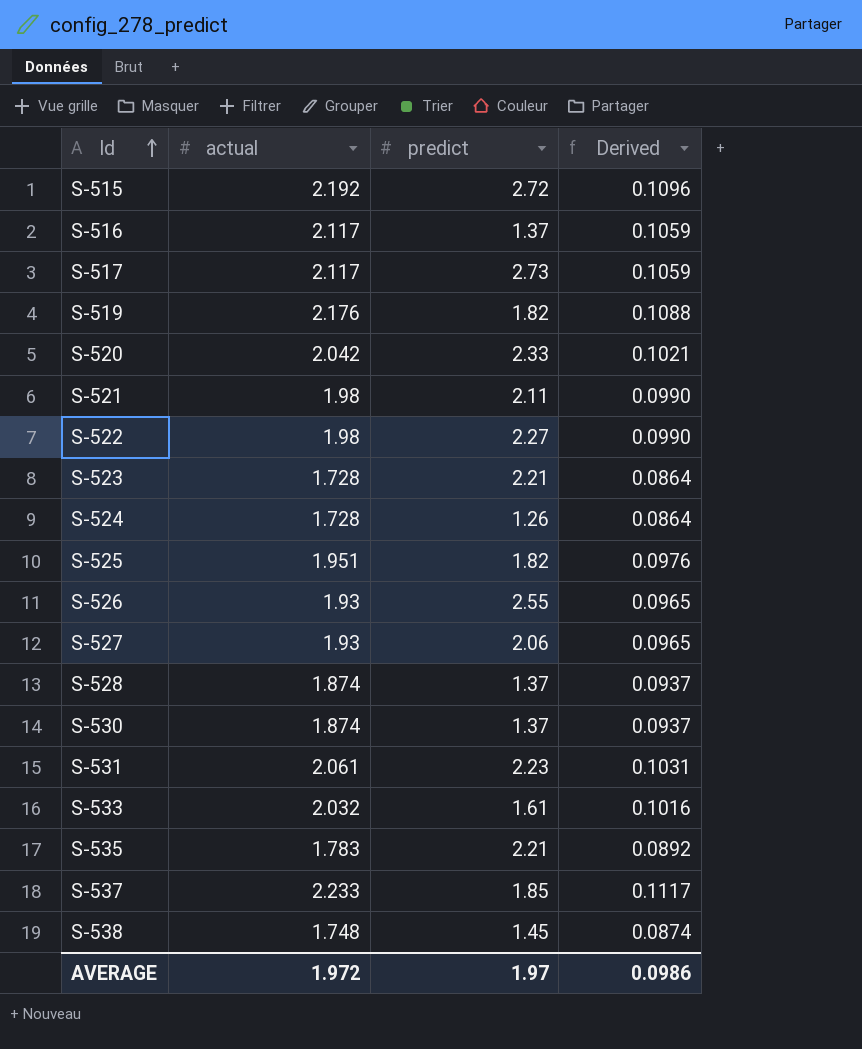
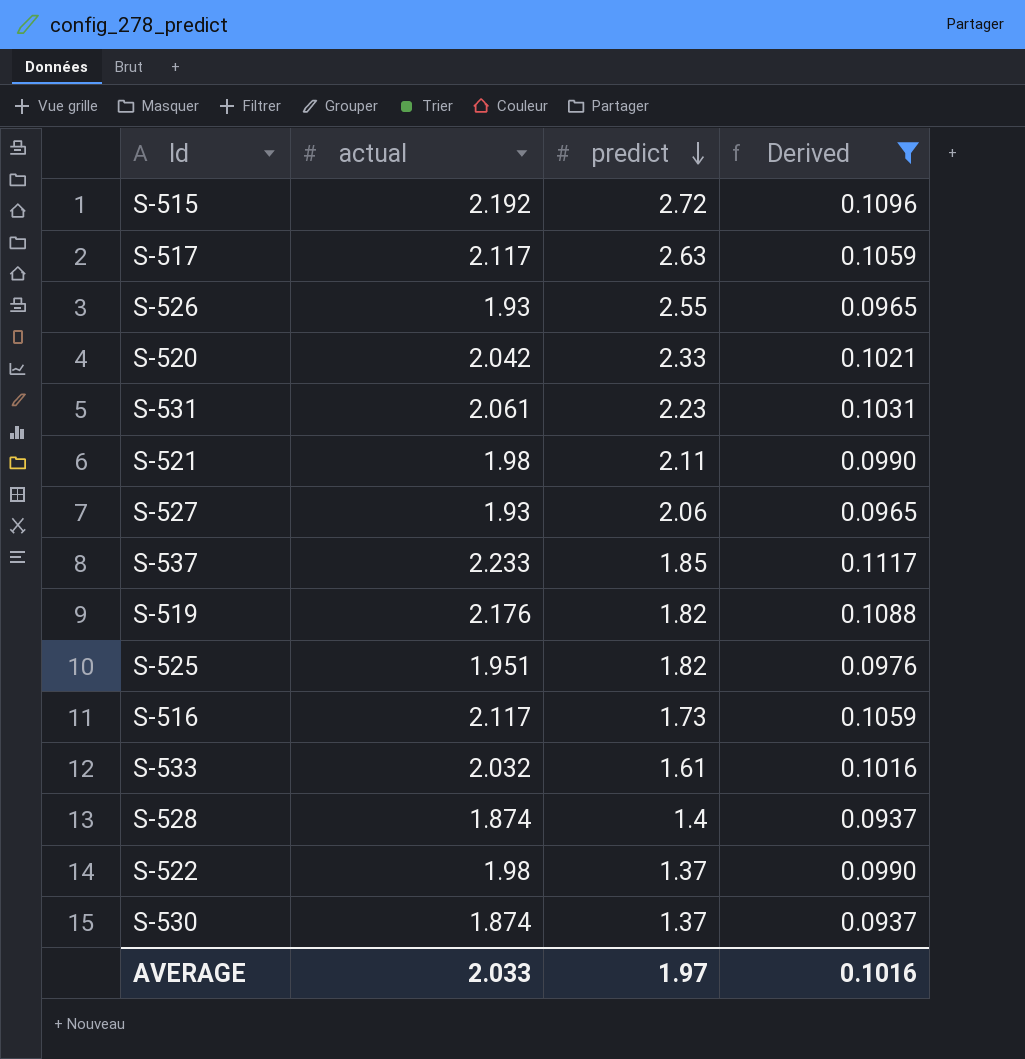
filter: none -> Derived >= 0.0937
row order: Id ascending -> predict descending
S-517 | predict: 2.73 -> 2.63
S-516 | predict: 1.37 -> 1.73
S-528 | predict: 1.37 -> 1.4
S-522 | predict: 2.27 -> 1.37
AVERAGE | actual: 1.972 -> 2.033
AVERAGE | Derived: 0.0986 -> 0.1016

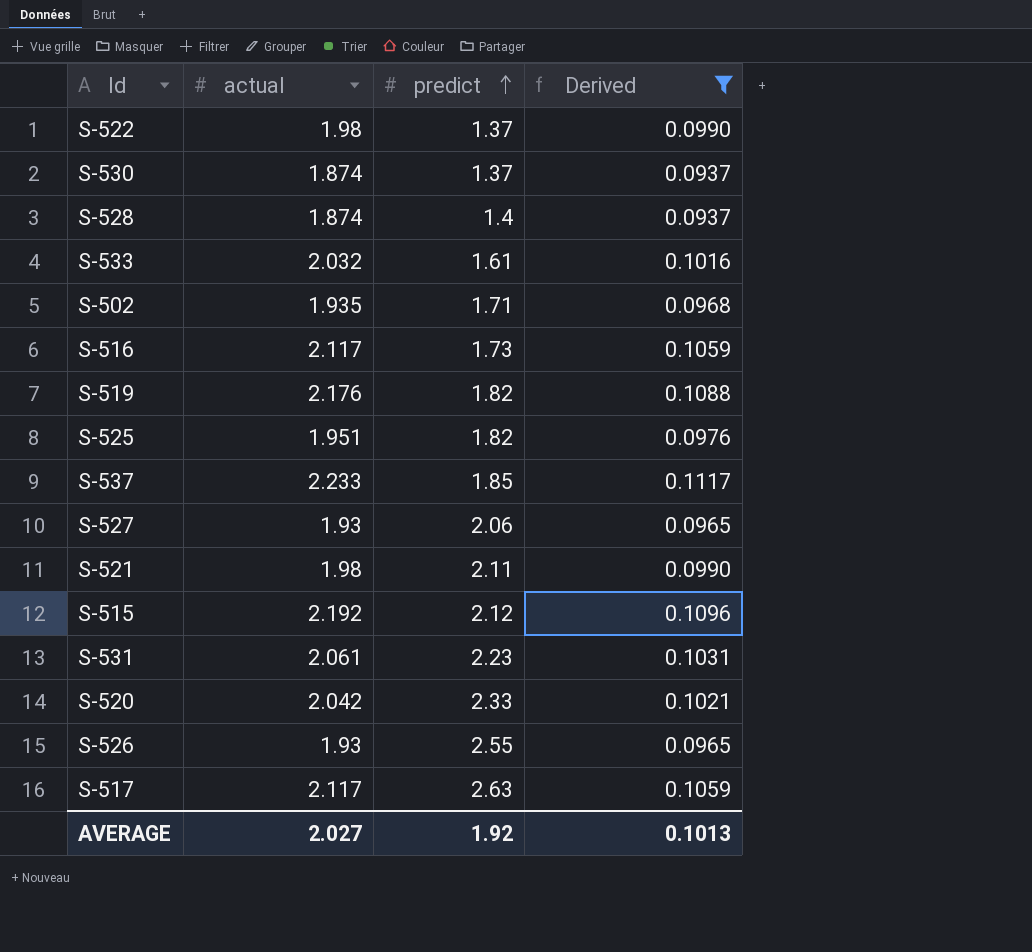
row order: predict descending -> predict ascending
row S-502: none -> 1.935 | 1.71 | 0.0968
S-515 | predict: 2.72 -> 2.12
AVERAGE | actual: 2.033 -> 2.027
AVERAGE | predict: 1.97 -> 1.92
AVERAGE | Derived: 0.1016 -> 0.1013

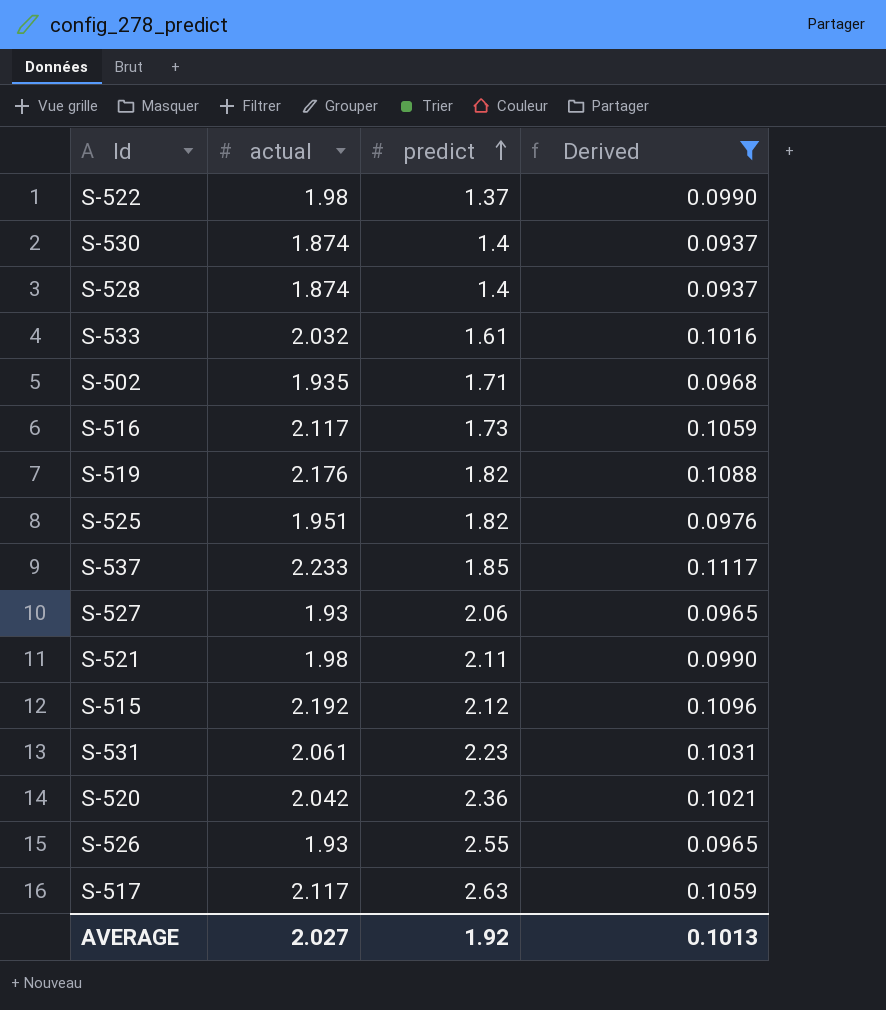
S-530 | predict: 1.37 -> 1.4
S-520 | predict: 2.33 -> 2.36

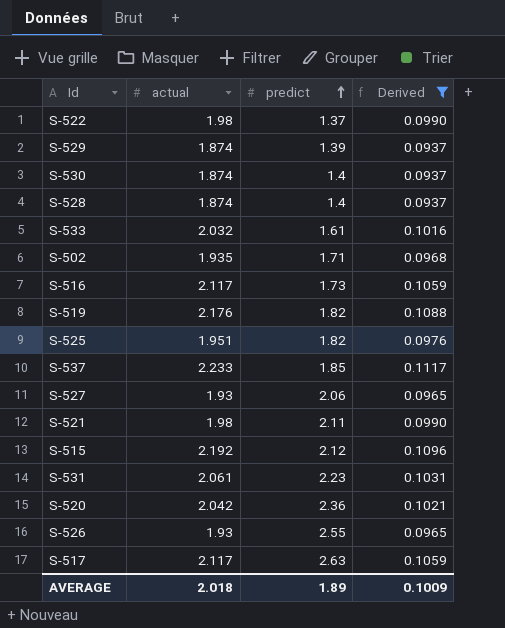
row S-529: none -> 1.874 | 1.39 | 0.0937
AVERAGE | actual: 2.027 -> 2.018
AVERAGE | predict: 1.92 -> 1.89
AVERAGE | Derived: 0.1013 -> 0.1009

